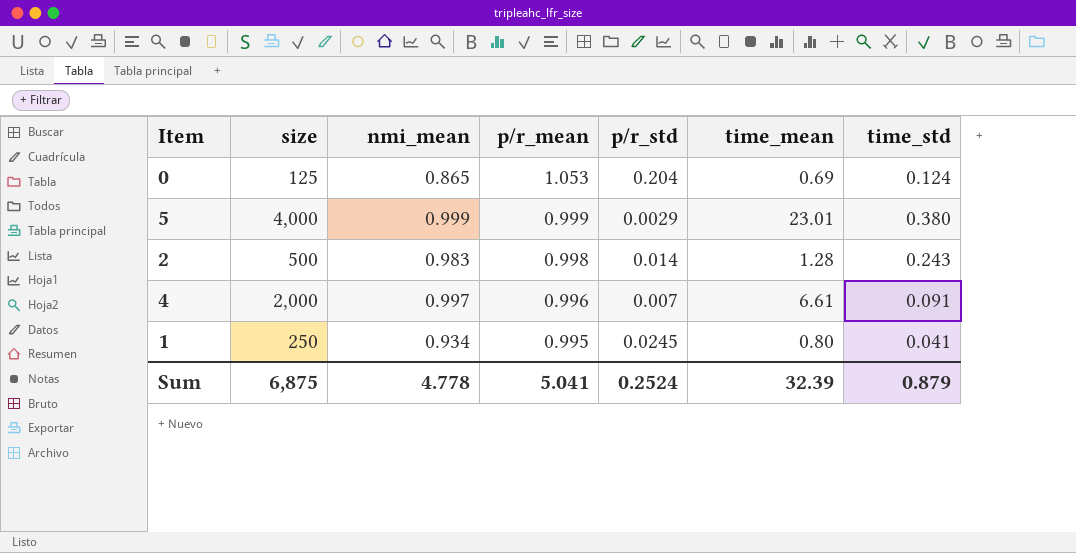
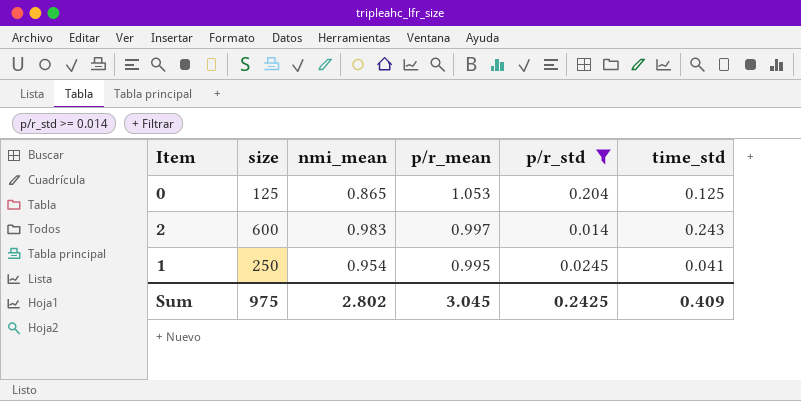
filter: none -> p/r_std >= 0.014
column time_mean | position: 6 -> none
0 | time_std: 0.124 -> 0.125
2 | size: 500 -> 600
2 | p/r_mean: 0.998 -> 0.997
1 | nmi_mean: 0.934 -> 0.954
Sum | size: 6,875 -> 975
Sum | nmi_mean: 4.778 -> 2.802
Sum | p/r_mean: 5.041 -> 3.045
Sum | p/r_std: 0.2524 -> 0.2425
Sum | time_std: 0.879 -> 0.409

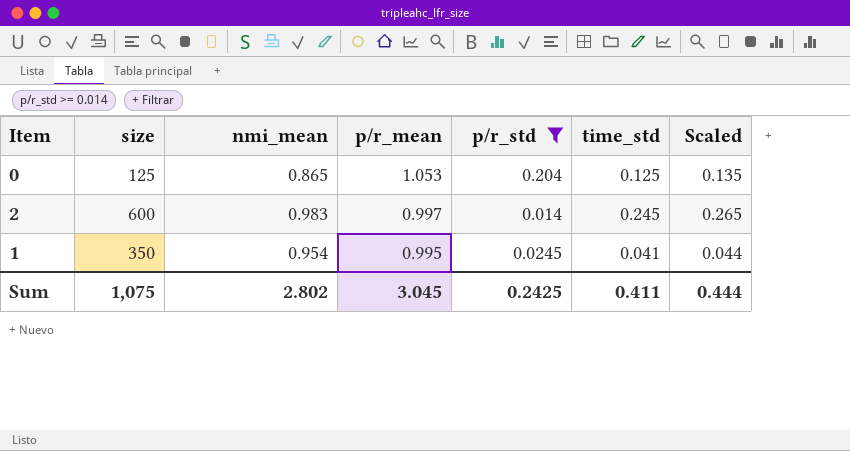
column Scaled | formula: none -> [time_std] * 1.08
2 | time_std: 0.243 -> 0.245
1 | size: 250 -> 350
Sum | size: 975 -> 1,075
Sum | time_std: 0.409 -> 0.411

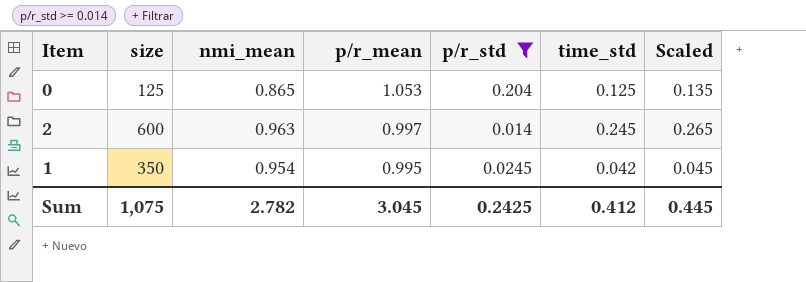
2 | nmi_mean: 0.983 -> 0.963
1 | time_std: 0.041 -> 0.042
1 | Scaled: 0.044 -> 0.045
Sum | nmi_mean: 2.802 -> 2.782
Sum | time_std: 0.411 -> 0.412
Sum | Scaled: 0.444 -> 0.445

